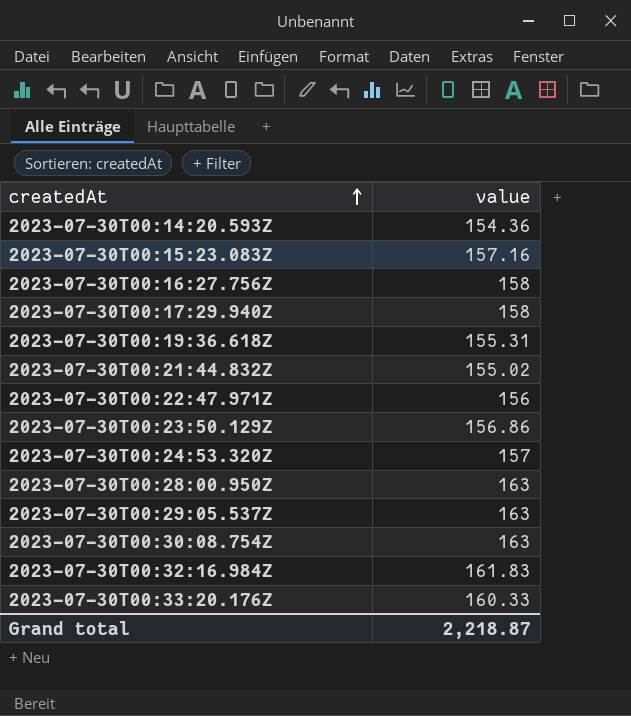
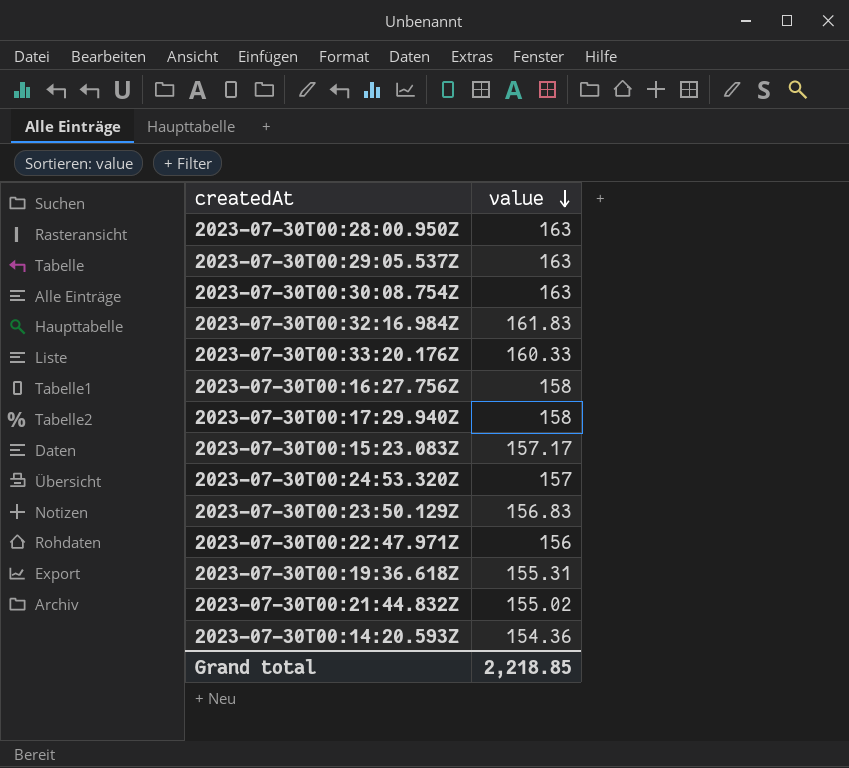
row order: createdAt ascending -> value descending
2023-07-30T00:15:23.083Z | value: 157.16 -> 157.17
2023-07-30T00:23:50.129Z | value: 156.86 -> 156.83
Grand total | value: 2,218.87 -> 2,218.85

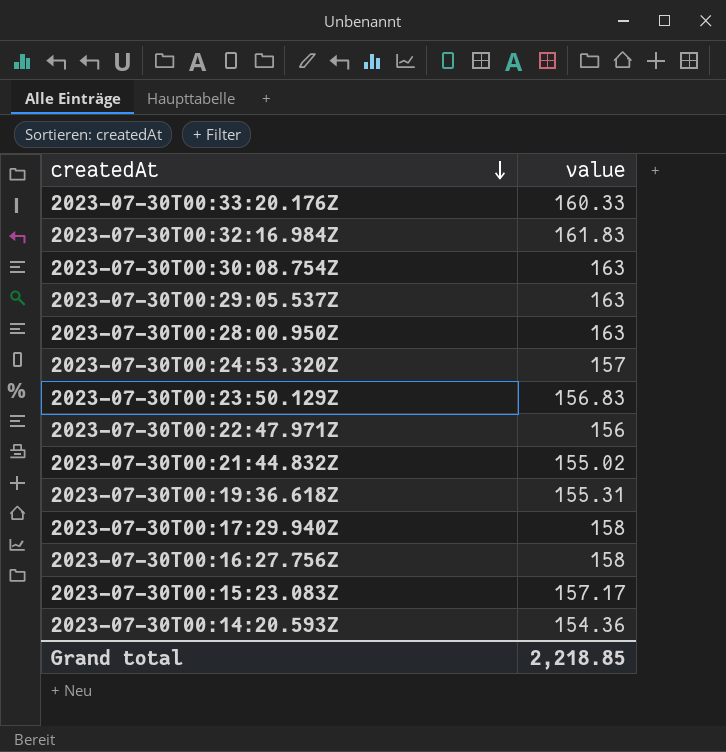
row order: value descending -> createdAt descending

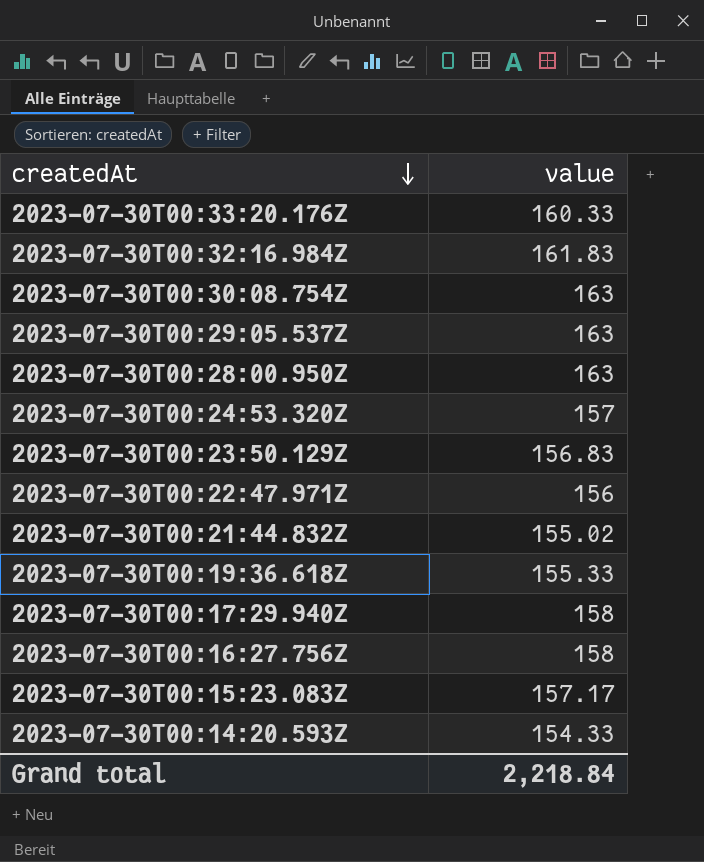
2023-07-30T00:19:36.618Z | value: 155.31 -> 155.33
2023-07-30T00:14:20.593Z | value: 154.36 -> 154.33
Grand total | value: 2,218.85 -> 2,218.84

